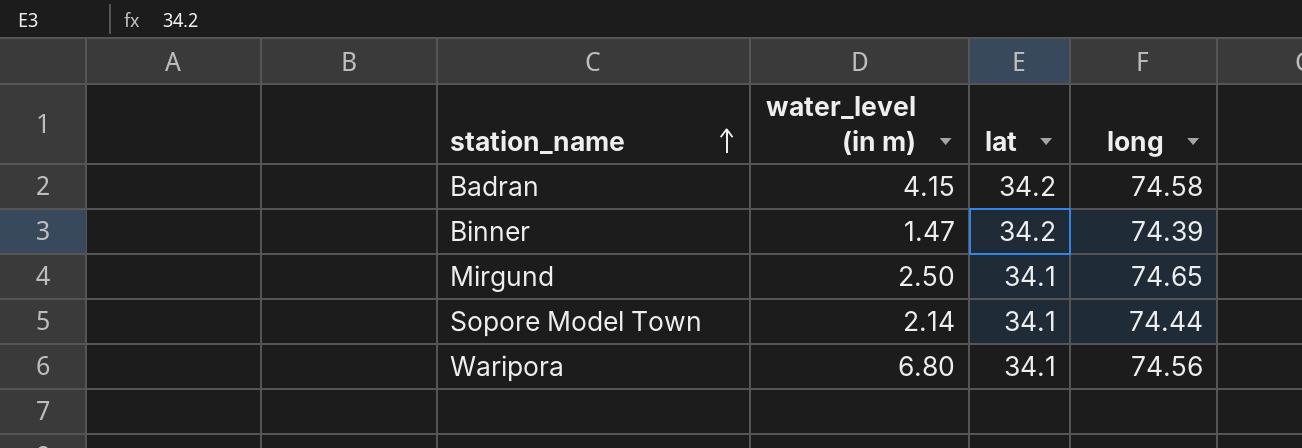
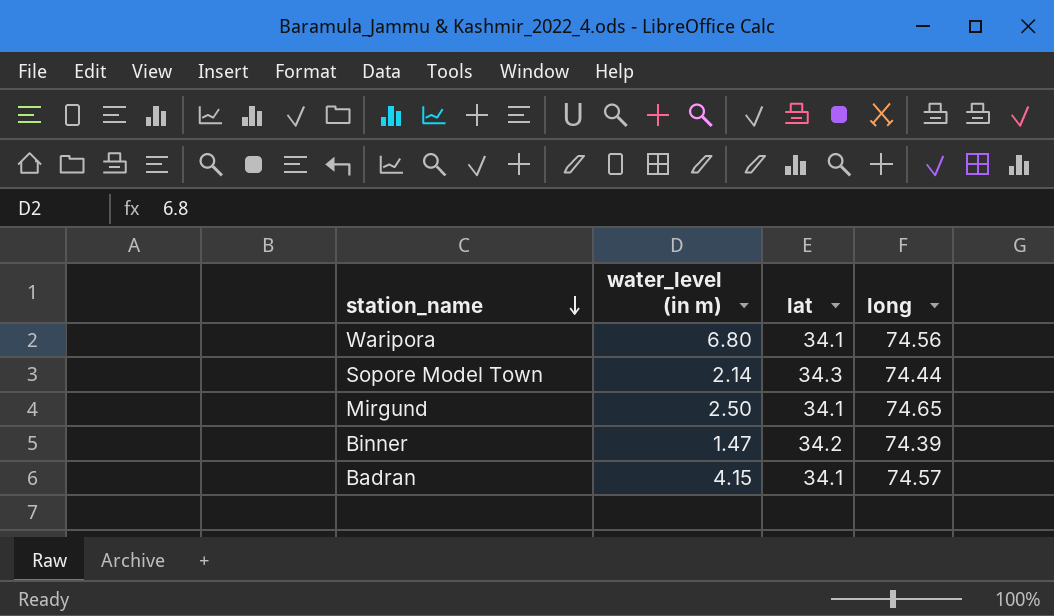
row order: station_name ascending -> station_name descending
Sopore Model Town | lat: 34.1 -> 34.3
Badran | lat: 34.2 -> 34.1
Badran | long: 74.58 -> 74.57

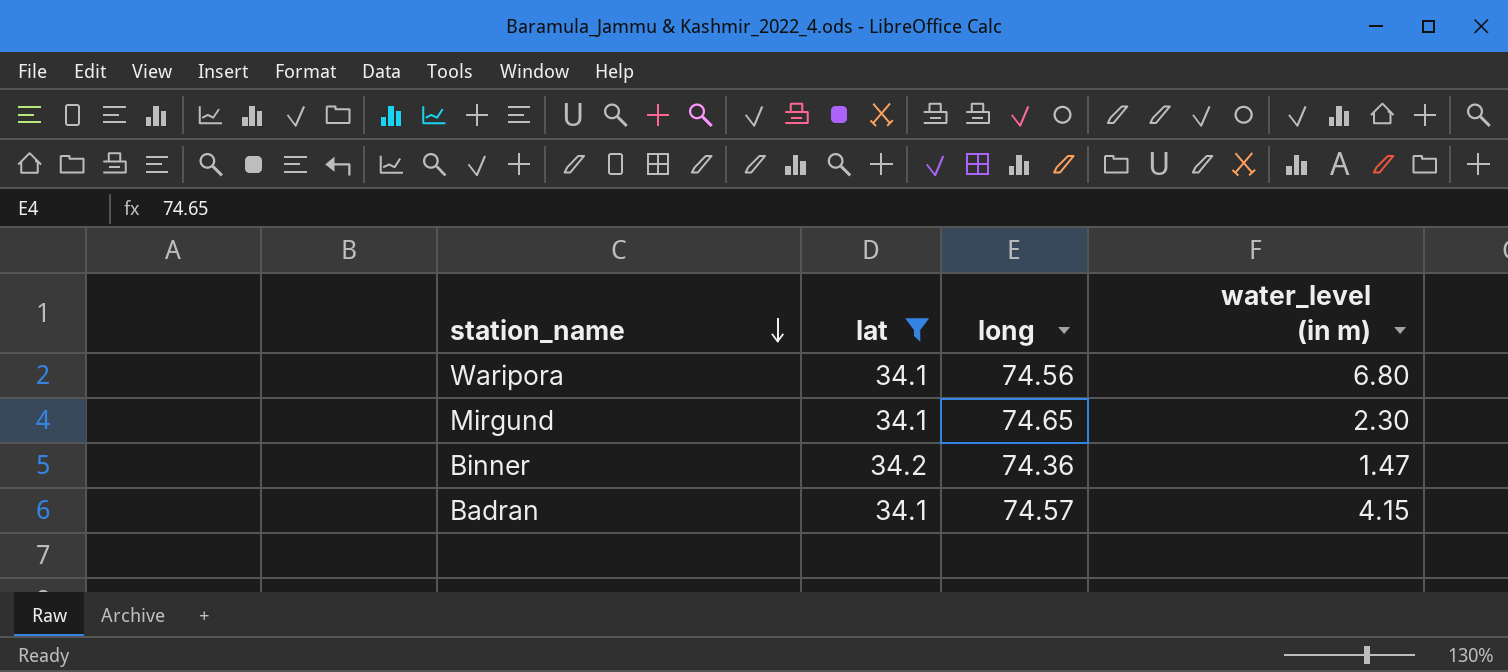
filter: none -> lat != 34.3
column water_level (in m) | position: 2 -> 4
Mirgund | water_level (in m): 2.50 -> 2.30
Binner | long: 74.39 -> 74.36

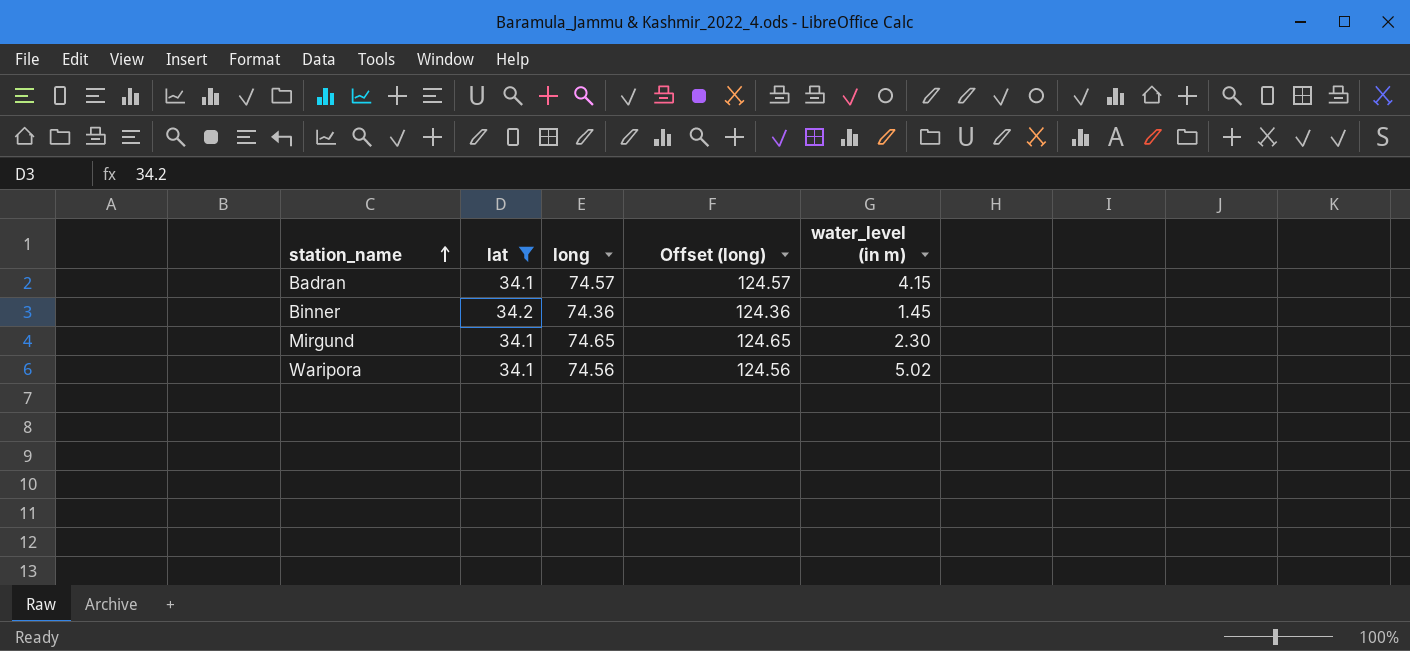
row order: station_name descending -> station_name ascending
column Offset (long) | formula: none -> [long] + 50
Binner | water_level (in m): 1.47 -> 1.45
Waripora | water_level (in m): 6.80 -> 5.02

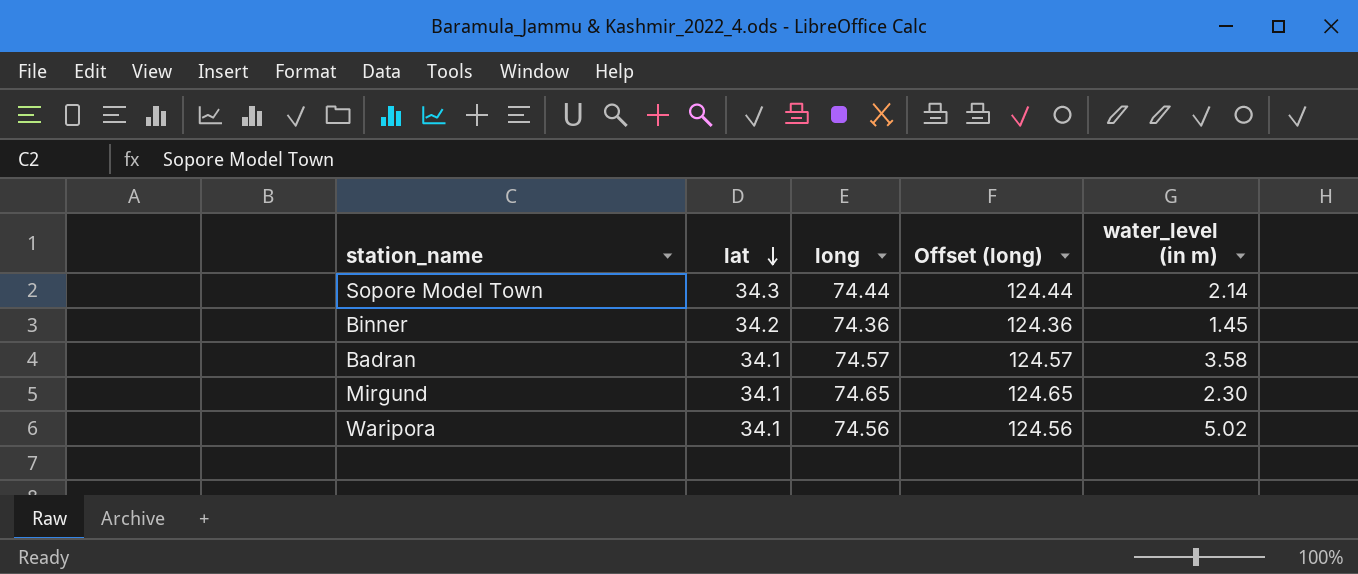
filter: lat != 34.3 -> none
row order: station_name ascending -> lat descending
Badran | water_level (in m): 4.15 -> 3.58

